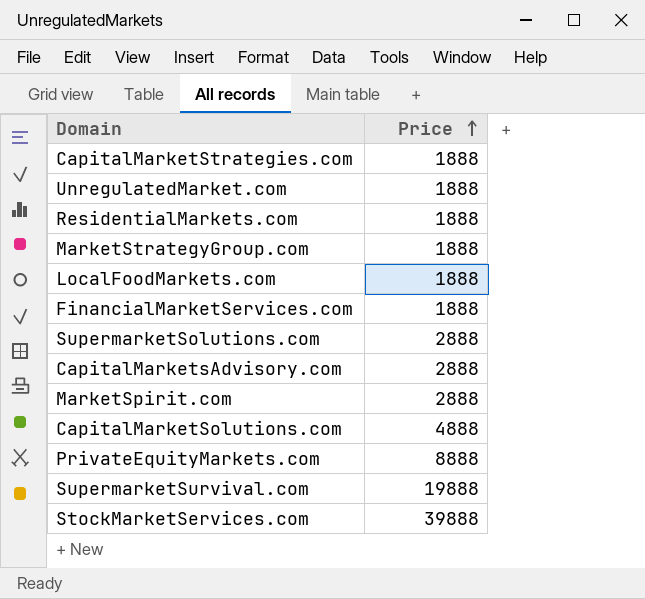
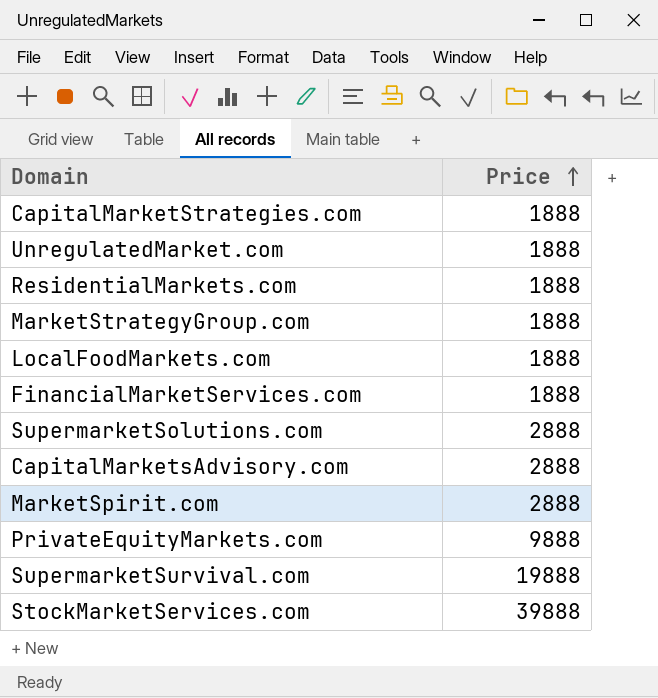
row CapitalMarketSolutions.com: 4888 -> none
PrivateEquityMarkets.com | Price: 8888 -> 9888

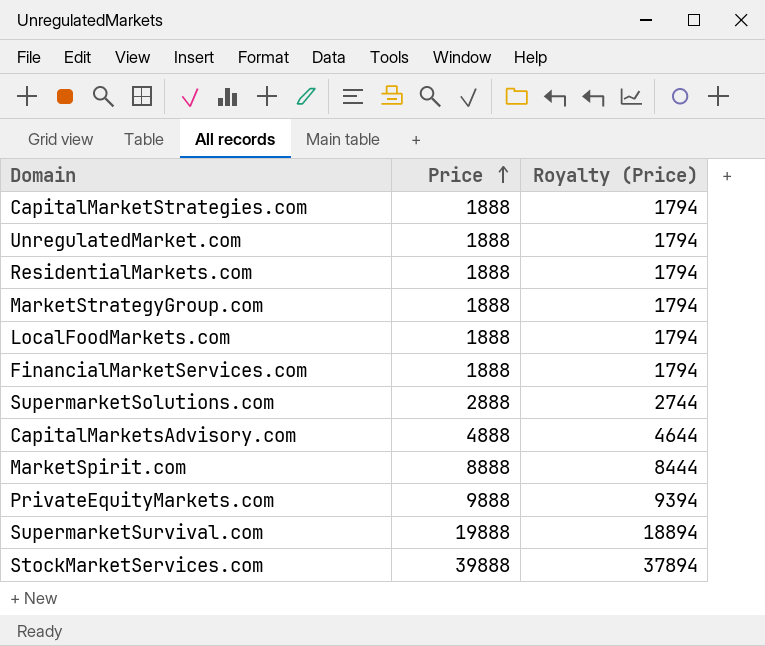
column Royalty (Price) | formula: none -> [Price] * 0.95
CapitalMarketsAdvisory.com | Price: 2888 -> 4888
MarketSpirit.com | Price: 2888 -> 8888

